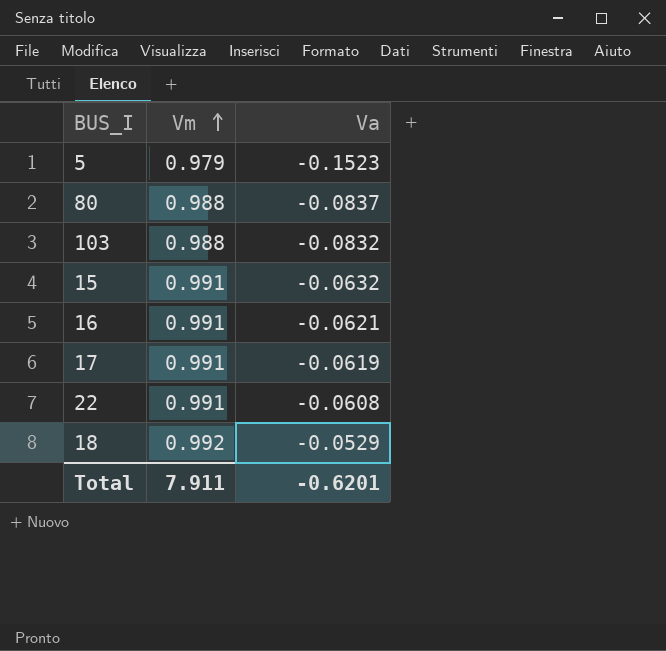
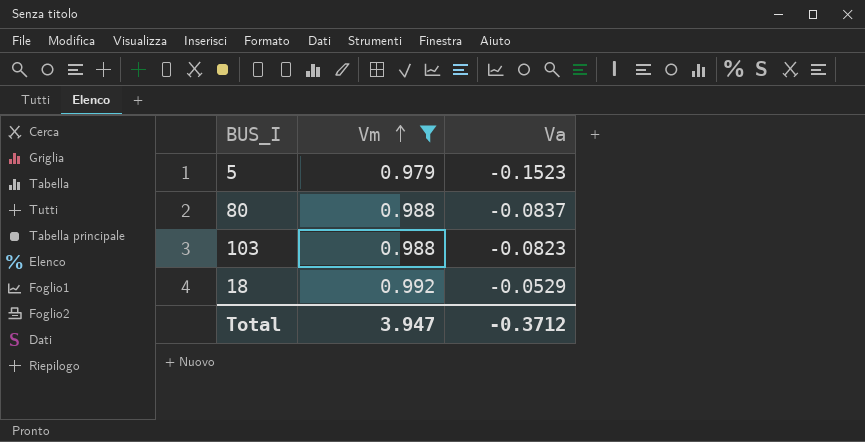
filter: none -> Vm != 0.991
103 | Va: -0.0832 -> -0.0823
Total | Vm: 7.911 -> 3.947
Total | Va: -0.6201 -> -0.3712

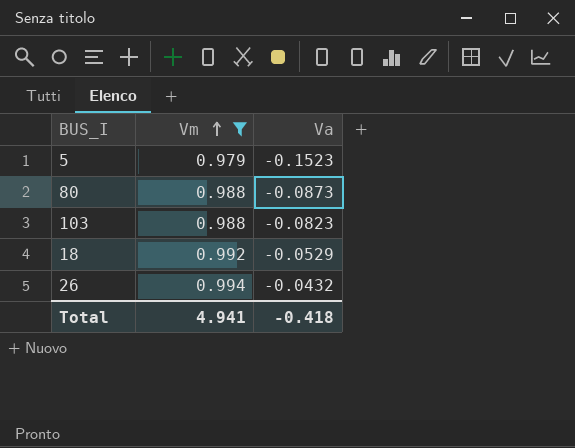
80 | Va: -0.0837 -> -0.0873
row 26: none -> 0.994 | -0.0432
Total | Vm: 3.947 -> 4.941
Total | Va: -0.3712 -> -0.418

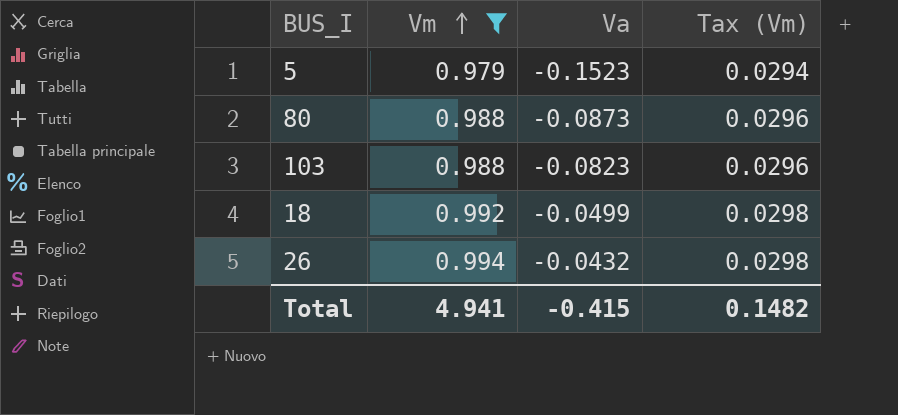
column Tax (Vm) | formula: none -> [Vm] * 0.03
18 | Va: -0.0529 -> -0.0499
Total | Va: -0.418 -> -0.415

